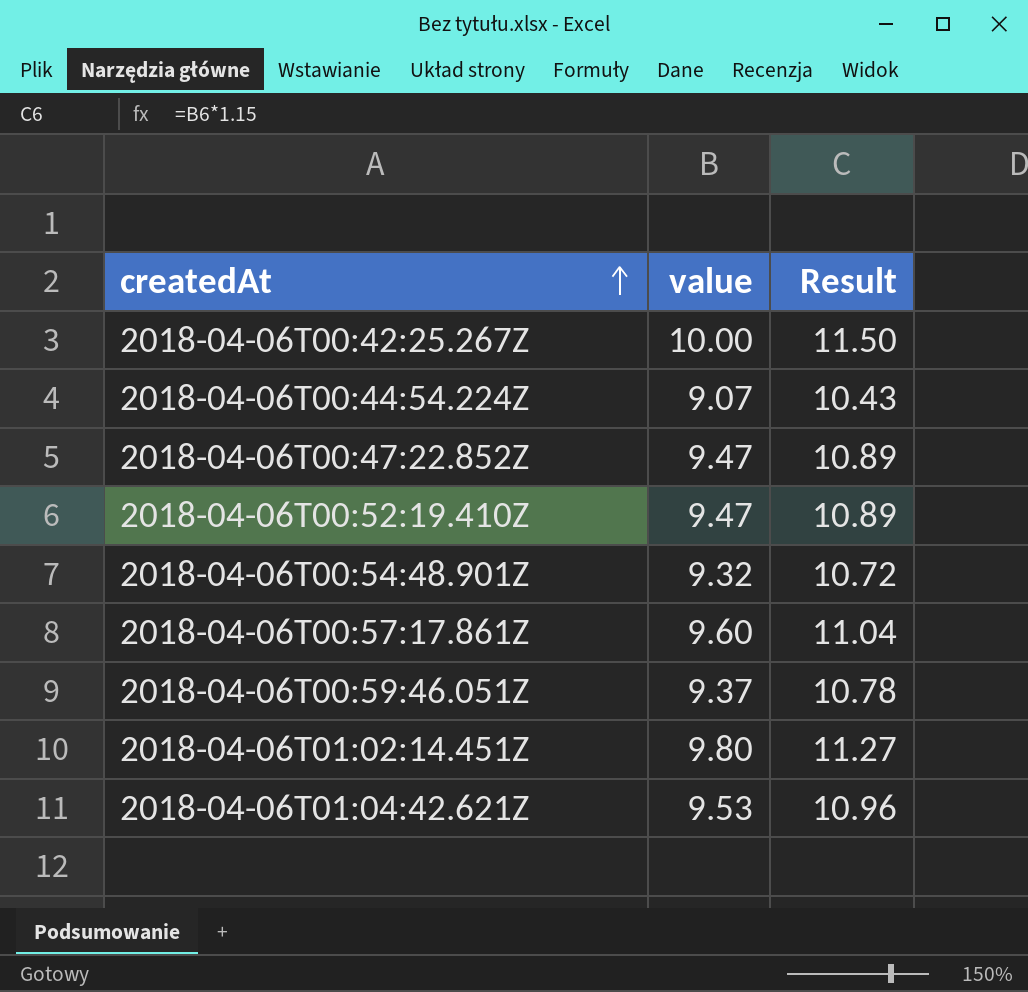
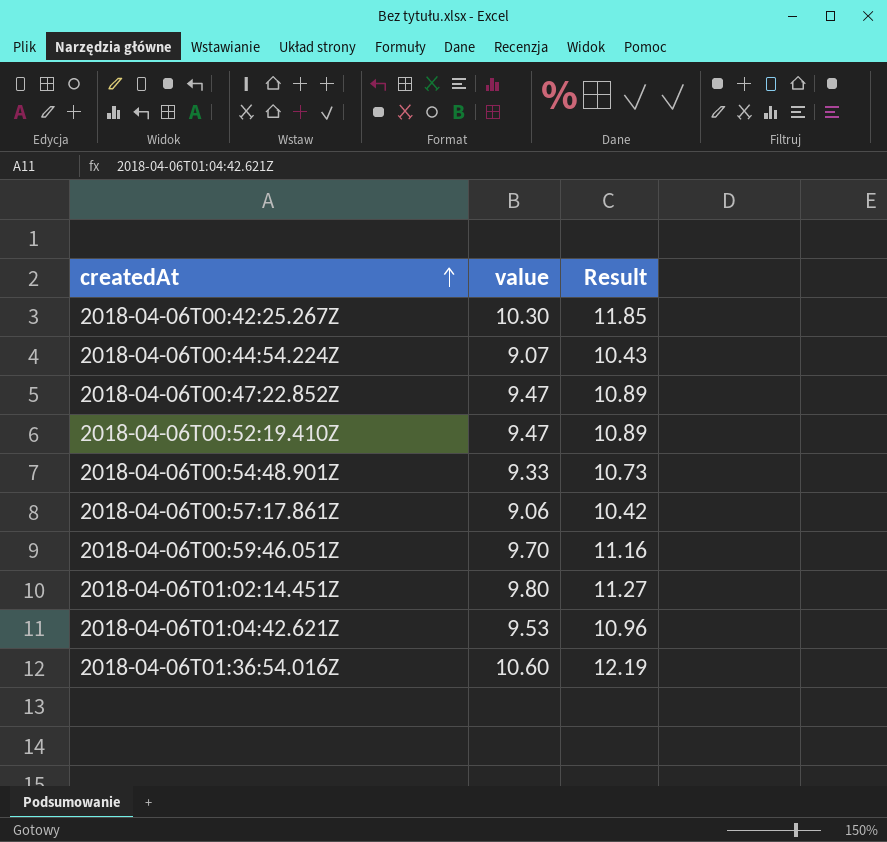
2018-04-06T00:42:25.267Z | value: 10.00 -> 10.30
2018-04-06T00:42:25.267Z | Result: 11.50 -> 11.85
2018-04-06T00:54:48.901Z | value: 9.32 -> 9.33
2018-04-06T00:54:48.901Z | Result: 10.72 -> 10.73
2018-04-06T00:57:17.861Z | value: 9.60 -> 9.06
2018-04-06T00:57:17.861Z | Result: 11.04 -> 10.42
2018-04-06T00:59:46.051Z | value: 9.37 -> 9.70
2018-04-06T00:59:46.051Z | Result: 10.78 -> 11.16
row 2018-04-06T01:36:54.016Z: none -> 10.60 | 12.19

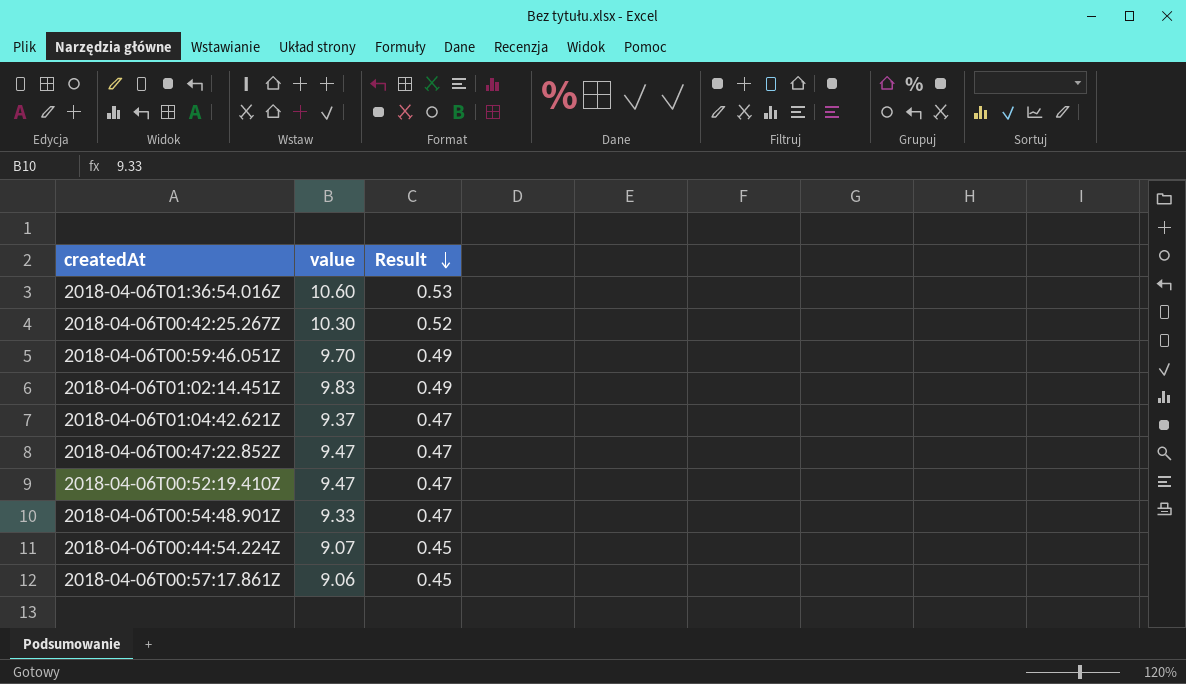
row order: createdAt ascending -> Result descending
column Result | formula: [value] * 1.15 -> [value] * 0.05
2018-04-06T01:02:14.451Z | value: 9.80 -> 9.83
2018-04-06T01:04:42.621Z | value: 9.53 -> 9.37

